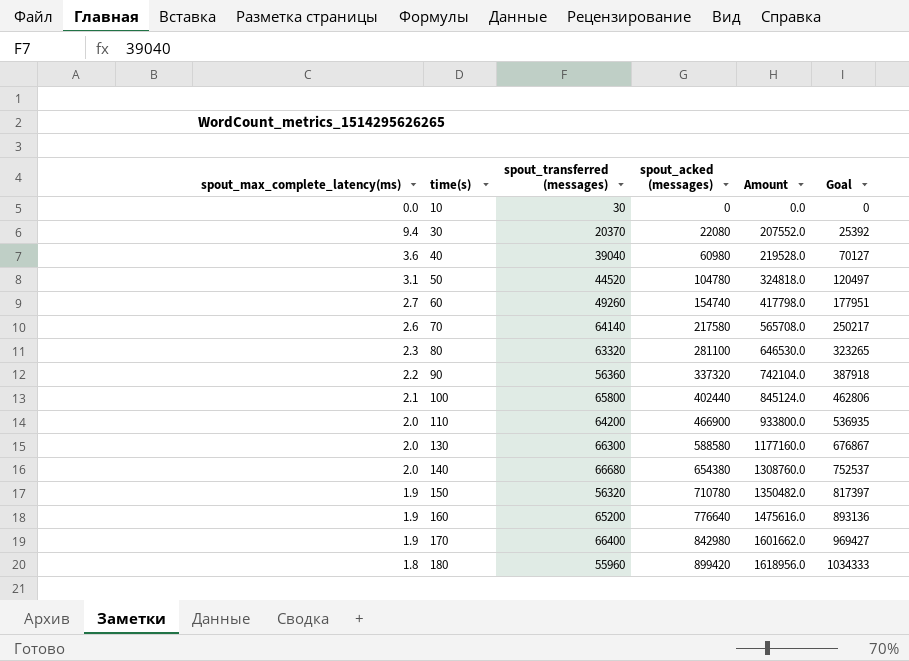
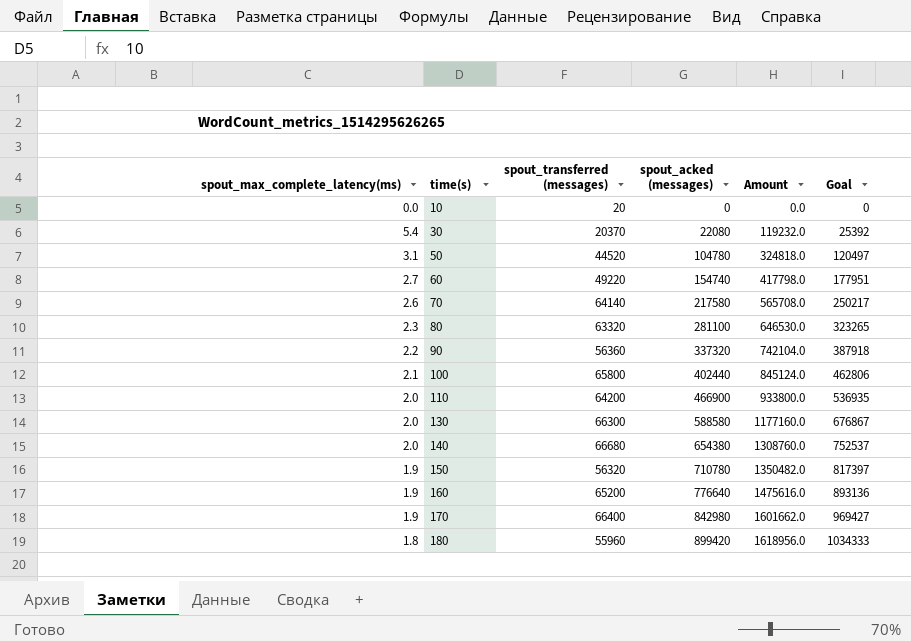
row 40: 3.6 | 39040 | 60980 | 219528.0 | 70127 -> none
10 | spout_transferred (messages): 30 -> 20
30 | spout_max_complete_latency(ms): 9.4 -> 5.4
30 | Amount: 207552.0 -> 119232.0
60 | spout_transferred (messages): 49260 -> 49220

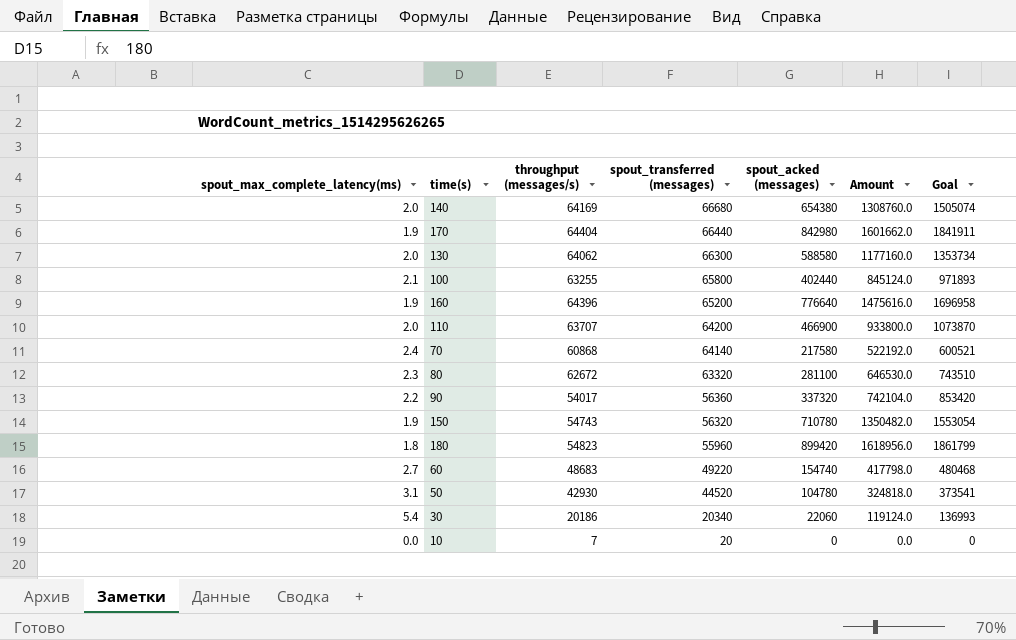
row order: time(s) ascending -> spout_transferred (messages) descending
column throughput (messages/s) | position: none -> 3
column Goal | formula: [spout_acked (messages)] * 1.15 -> [Amount] * 1.15
170 | spout_transferred (messages): 66400 -> 66440
70 | spout_max_complete_latency(ms): 2.6 -> 2.4
70 | Amount: 565708.0 -> 522192.0
30 | spout_transferred (messages): 20370 -> 20340
30 | spout_acked (messages): 22080 -> 22060
30 | Amount: 119232.0 -> 119124.0

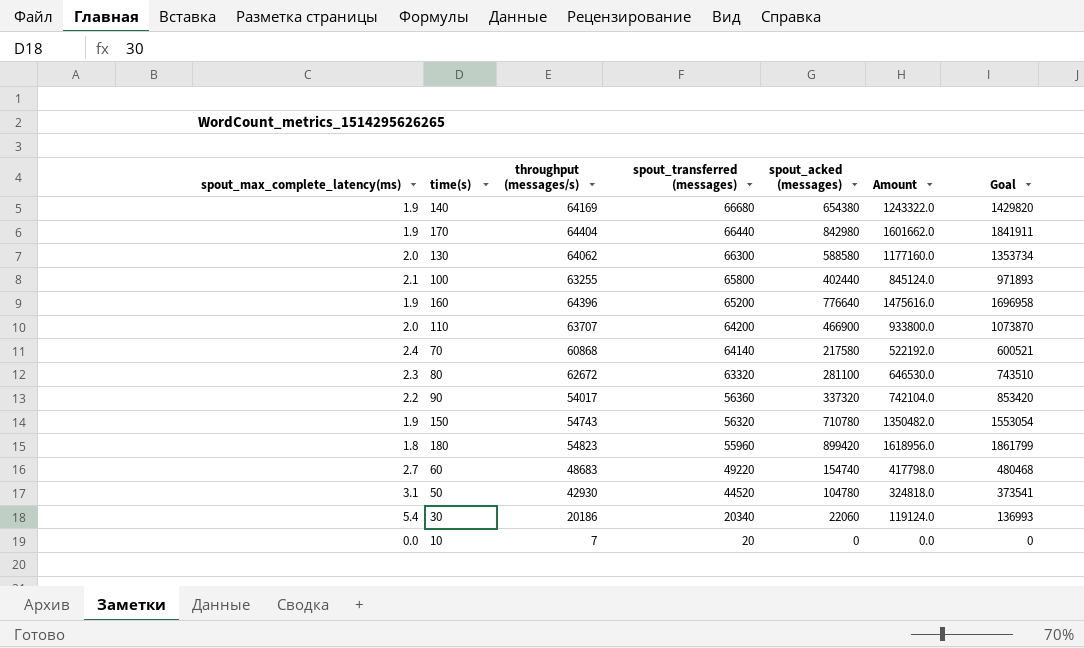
140 | spout_max_complete_latency(ms): 2.0 -> 1.9
140 | Amount: 1308760.0 -> 1243322.0
140 | Goal: 1505074 -> 1429820

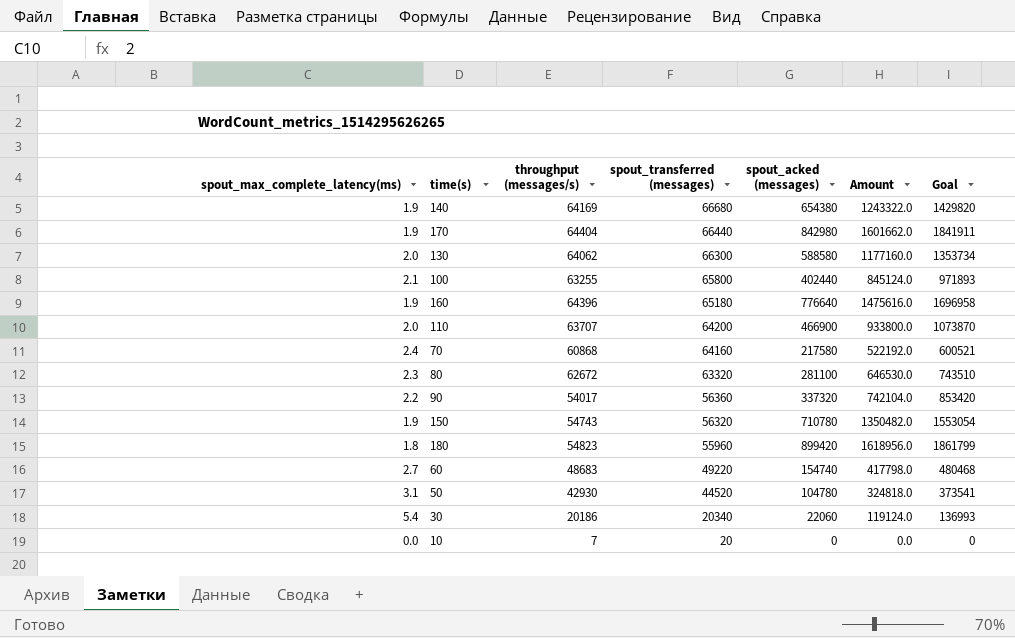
160 | spout_transferred (messages): 65200 -> 65180
70 | spout_transferred (messages): 64140 -> 64160

